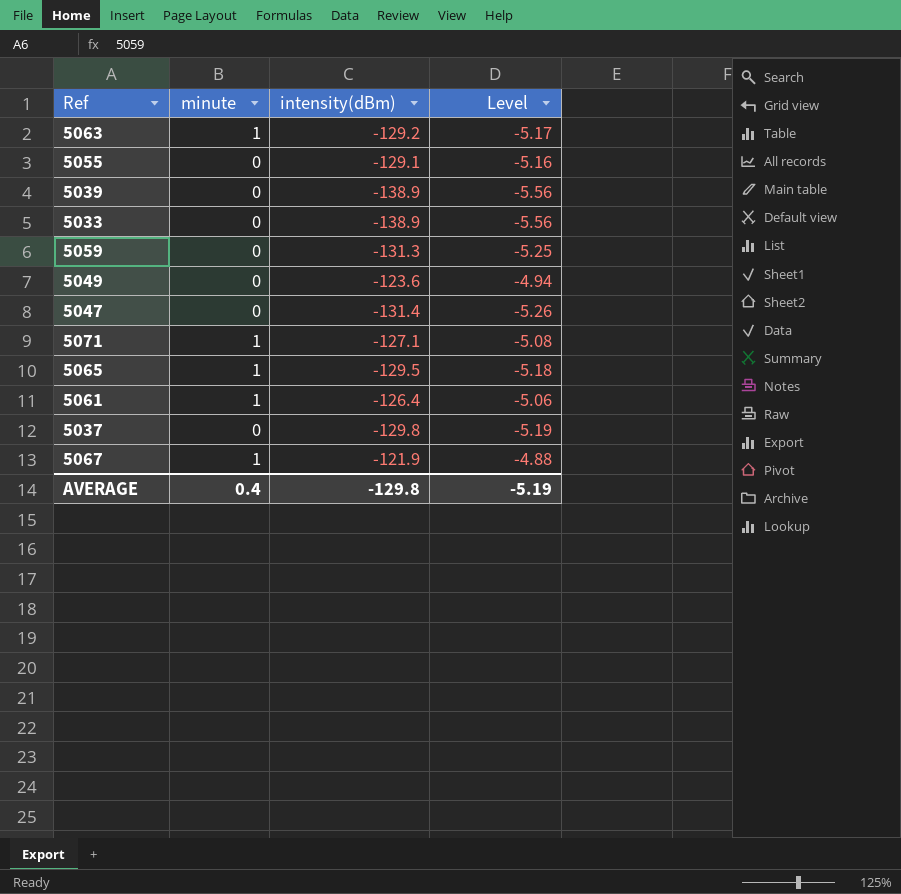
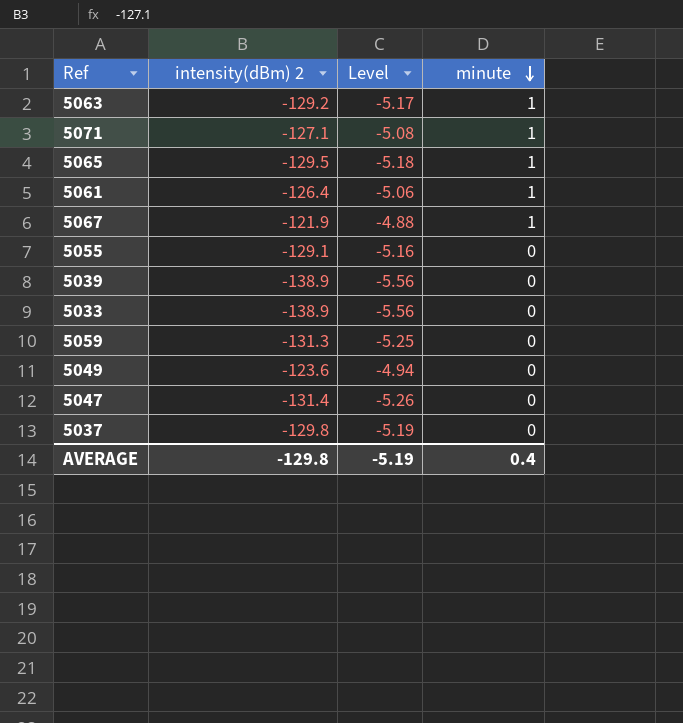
row order: none -> minute descending
column name: intensity(dBm) -> intensity(dBm) 2
column minute | position: 2 -> 4

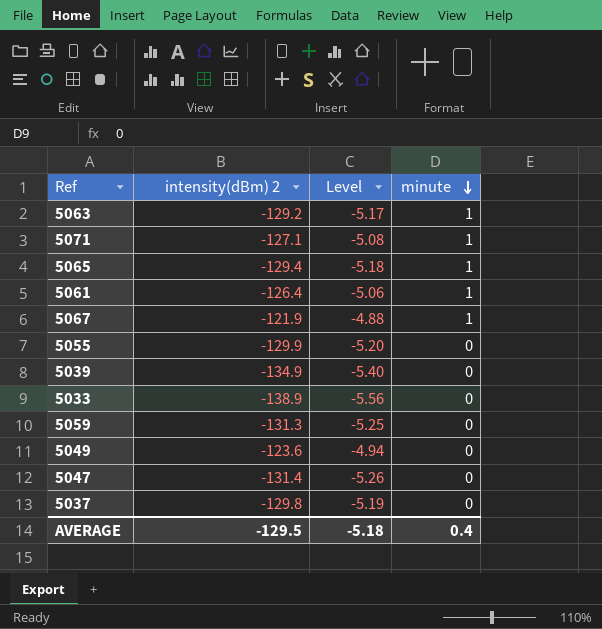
5065 | intensity(dBm) 2: -129.5 -> -129.4
5055 | intensity(dBm) 2: -129.1 -> -129.9
5055 | Level: -5.16 -> -5.20
5039 | intensity(dBm) 2: -138.9 -> -134.9
5039 | Level: -5.56 -> -5.40
AVERAGE | intensity(dBm) 2: -129.8 -> -129.5
AVERAGE | Level: -5.19 -> -5.18

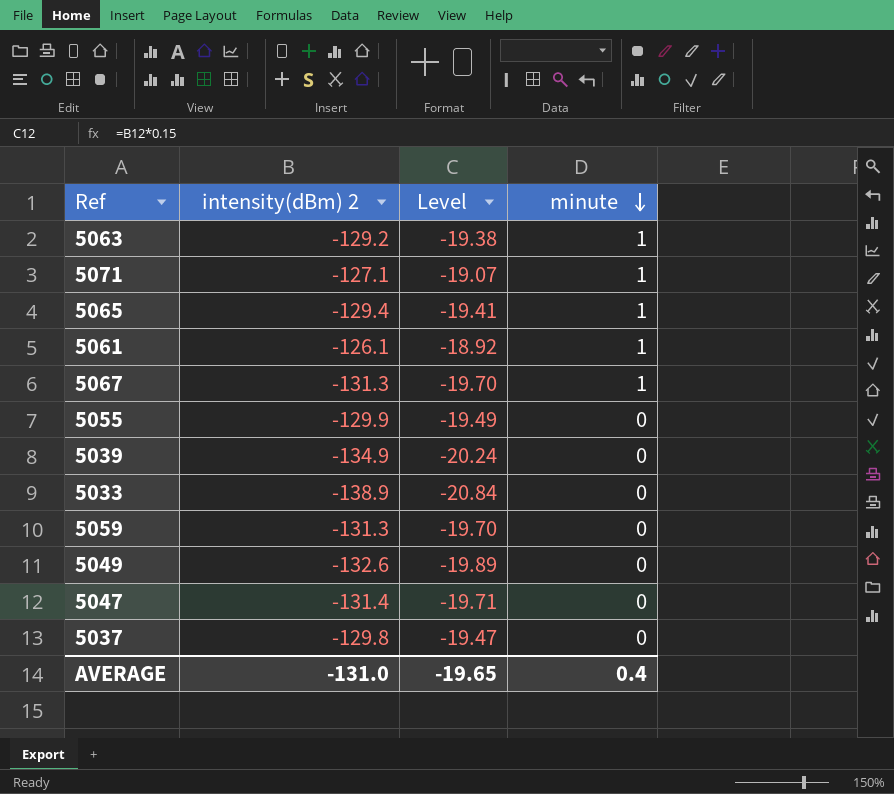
column Level | formula: [intensity(dBm) 2] * 0.04 -> [intensity(dBm) 2] * 0.15
5061 | intensity(dBm) 2: -126.4 -> -126.1
5067 | intensity(dBm) 2: -121.9 -> -131.3
5049 | intensity(dBm) 2: -123.6 -> -132.6
AVERAGE | intensity(dBm) 2: -129.5 -> -131.0
AVERAGE | Level: -5.18 -> -19.65

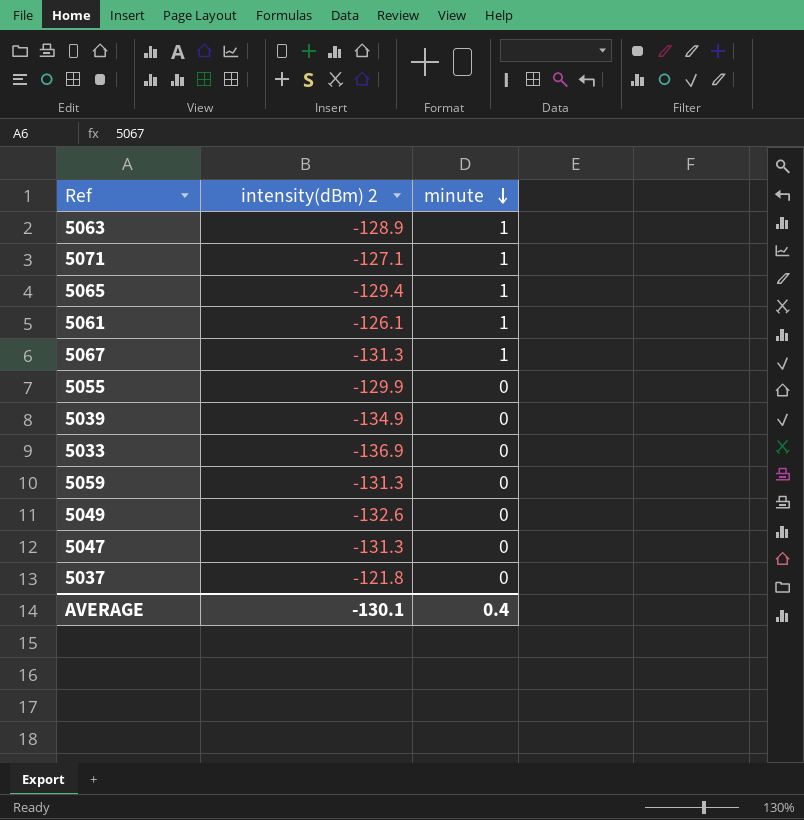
column Level | formula: [intensity(dBm) 2] * 0.15 -> none
5063 | intensity(dBm) 2: -129.2 -> -128.9
5033 | intensity(dBm) 2: -138.9 -> -136.9
5047 | intensity(dBm) 2: -131.4 -> -131.3
5037 | intensity(dBm) 2: -129.8 -> -121.8
AVERAGE | intensity(dBm) 2: -131.0 -> -130.1

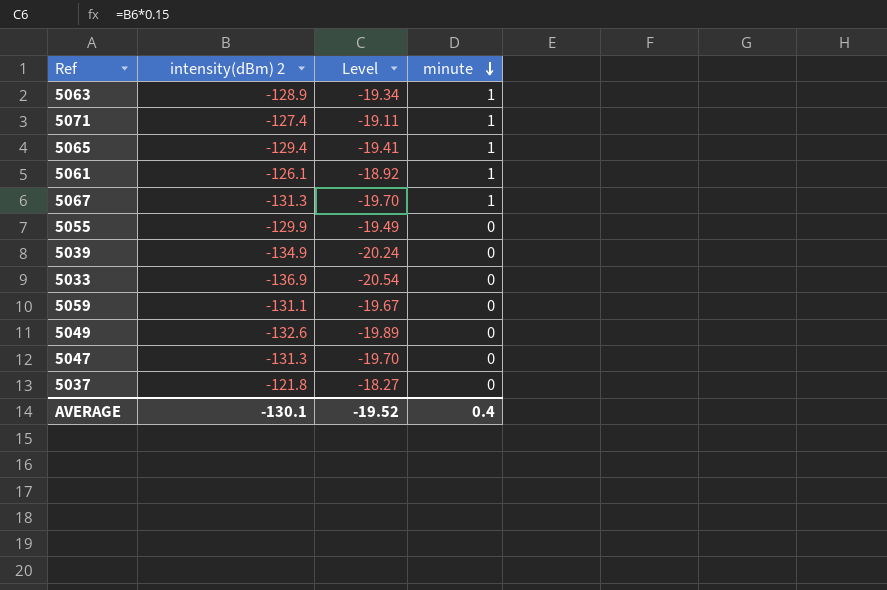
column Level | formula: none -> [intensity(dBm) 2] * 0.15
5071 | intensity(dBm) 2: -127.1 -> -127.4
5059 | intensity(dBm) 2: -131.3 -> -131.1

